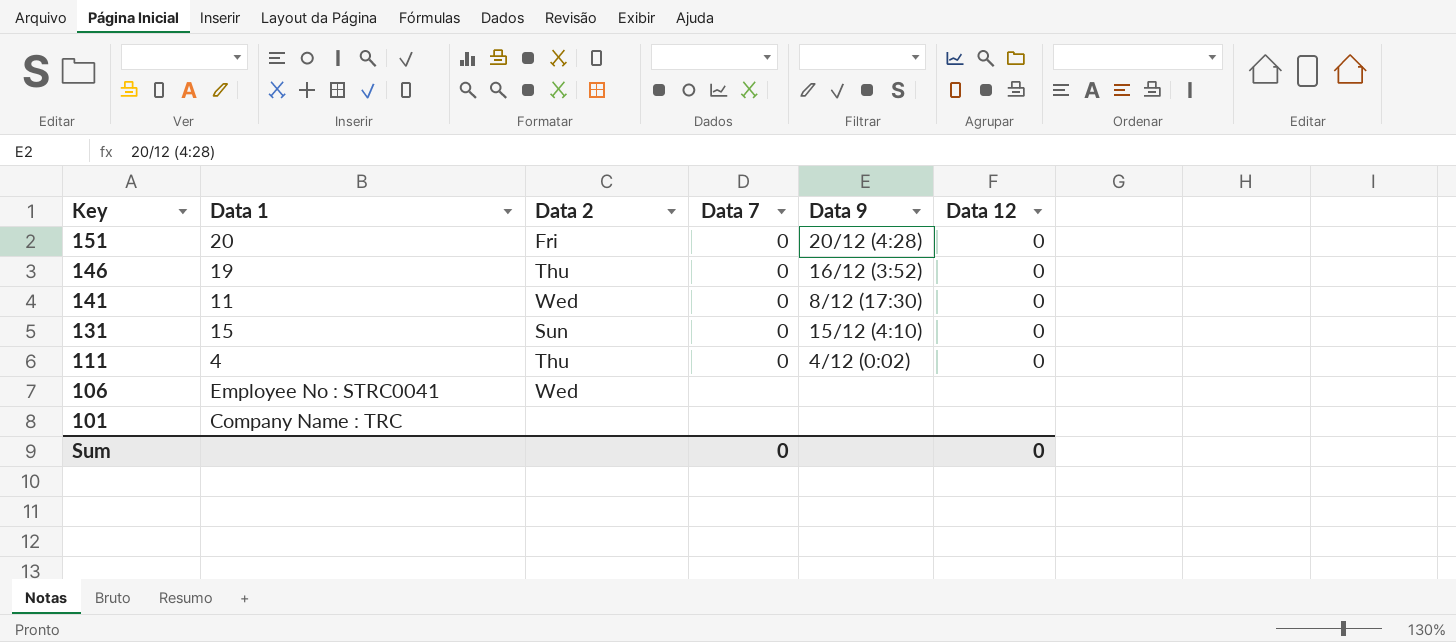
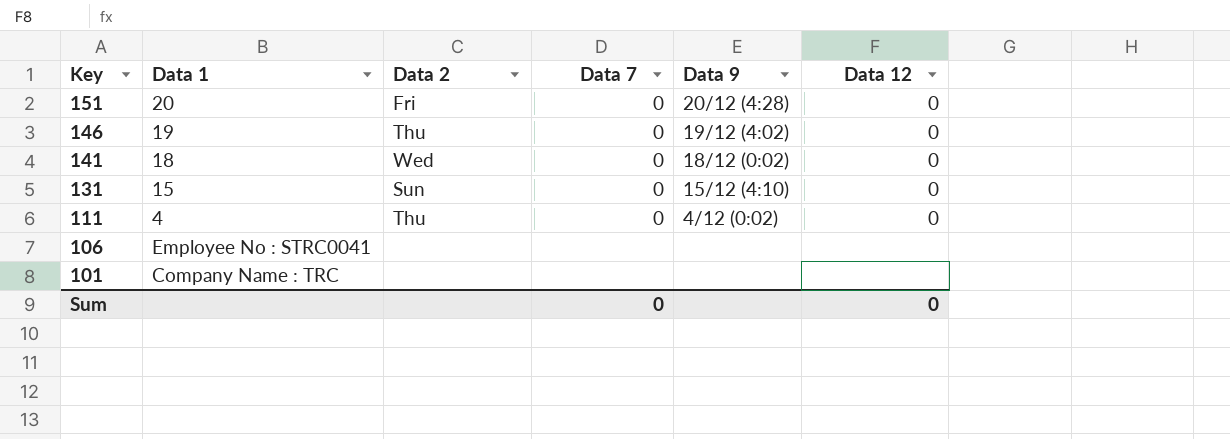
146 | Data 9: 16/12 (3:52) -> 19/12 (4:02)
141 | Data 1: 11 -> 18
141 | Data 9: 8/12 (17:30) -> 18/12 (0:02)
106 | Data 2: Wed -> none

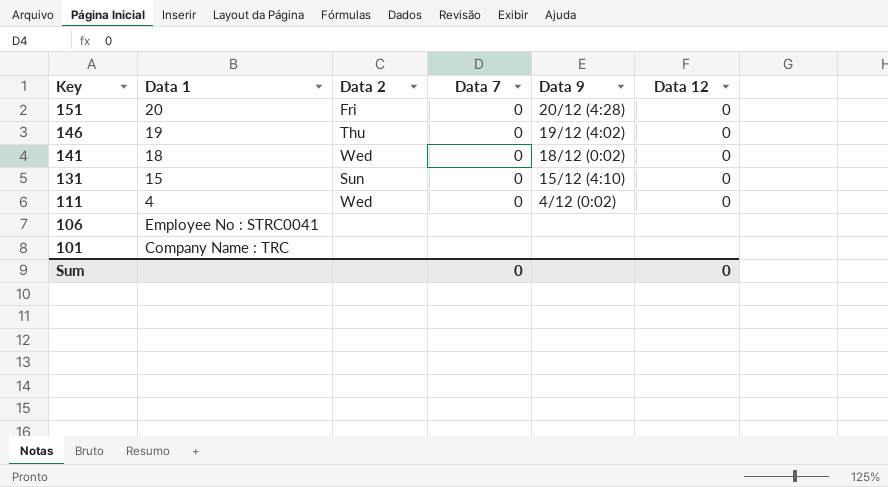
111 | Data 2: Thu -> Wed

